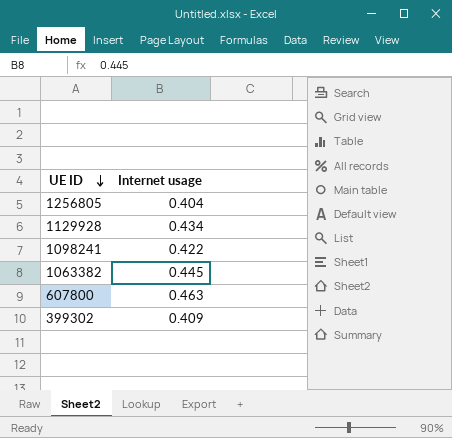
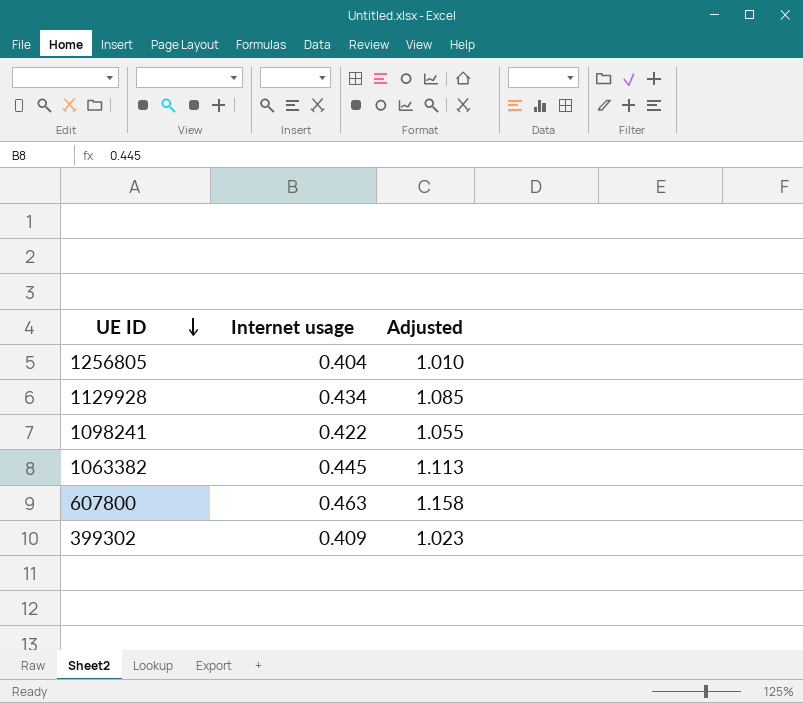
column Adjusted | formula: none -> [Internet usage] * 2.5

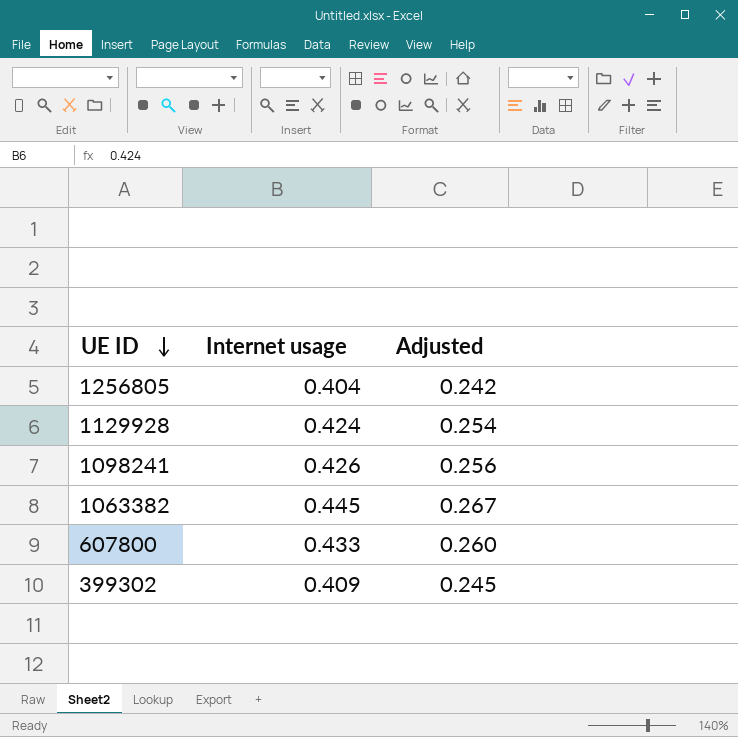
column Adjusted | formula: [Internet usage] * 2.5 -> [Internet usage] * 0.6
1129928 | Internet usage: 0.434 -> 0.424
1098241 | Internet usage: 0.422 -> 0.426
607800 | Internet usage: 0.463 -> 0.433

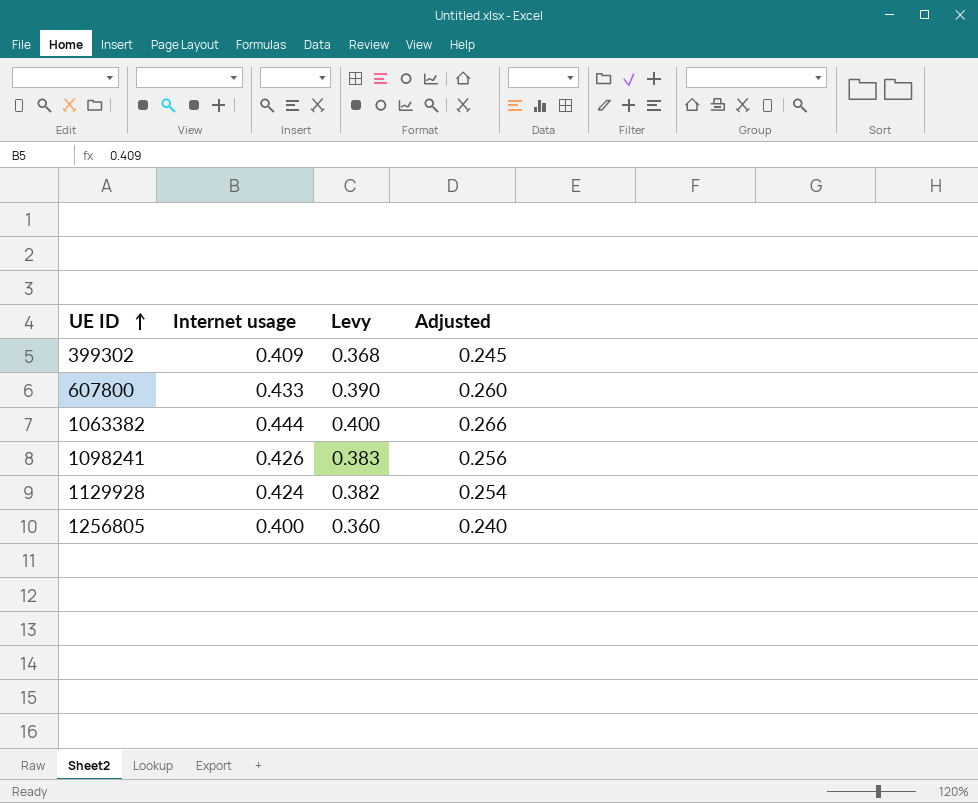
row order: UE ID descending -> UE ID ascending
column Levy | formula: none -> [Internet usage] * 0.9
1063382 | Internet usage: 0.445 -> 0.444
1063382 | Adjusted: 0.267 -> 0.266
1256805 | Internet usage: 0.404 -> 0.400
1256805 | Adjusted: 0.242 -> 0.240

